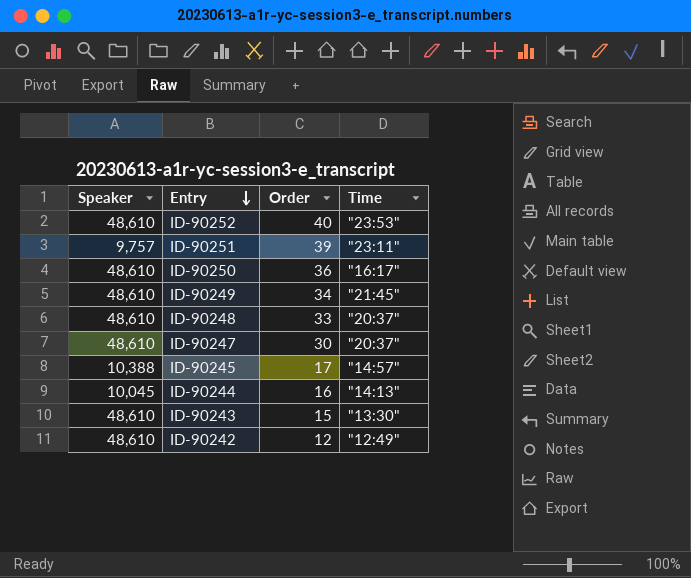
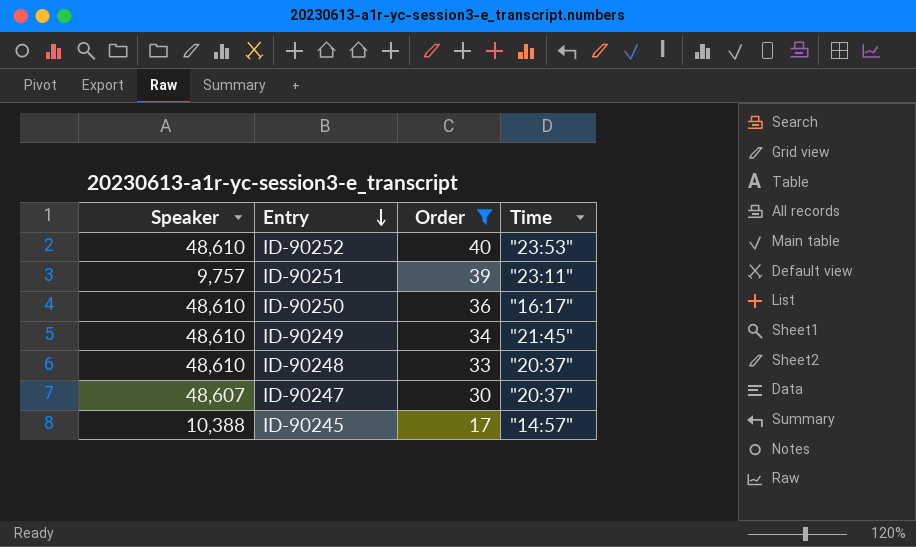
filter: none -> Order >= 17
ID-90247 | Speaker: 48,610 -> 48,607

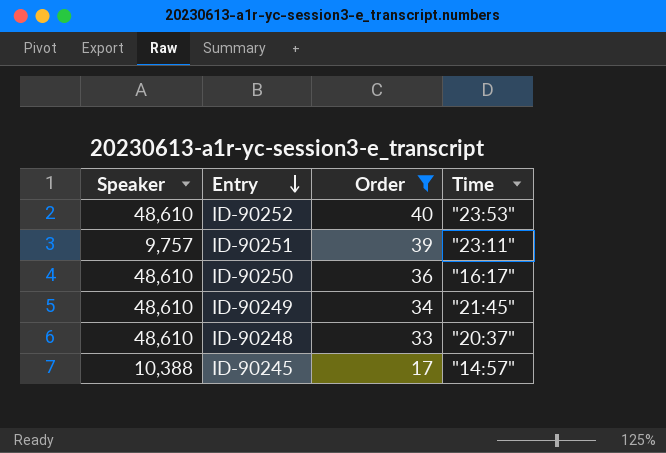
row ID-90247: 48,607 | 30 | "20:37" -> none

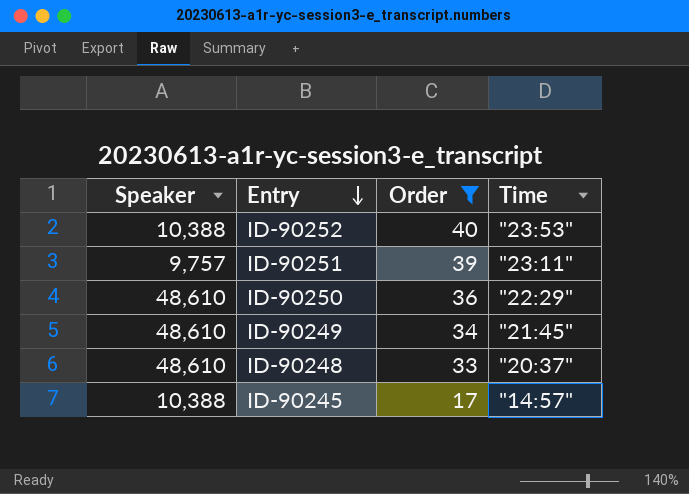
ID-90252 | Speaker: 48,610 -> 10,388
ID-90250 | Time: "16:17" -> "22:29"

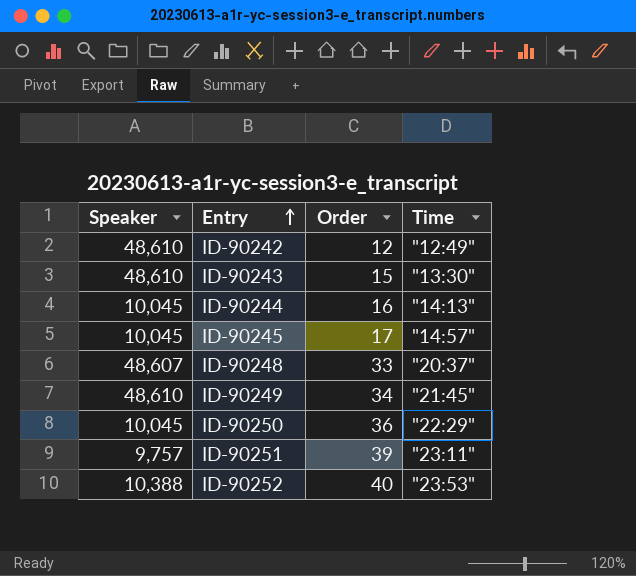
filter: Order >= 17 -> none
row order: Entry descending -> Entry ascending
ID-90245 | Speaker: 10,388 -> 10,045
ID-90248 | Speaker: 48,610 -> 48,607
ID-90250 | Speaker: 48,610 -> 10,045

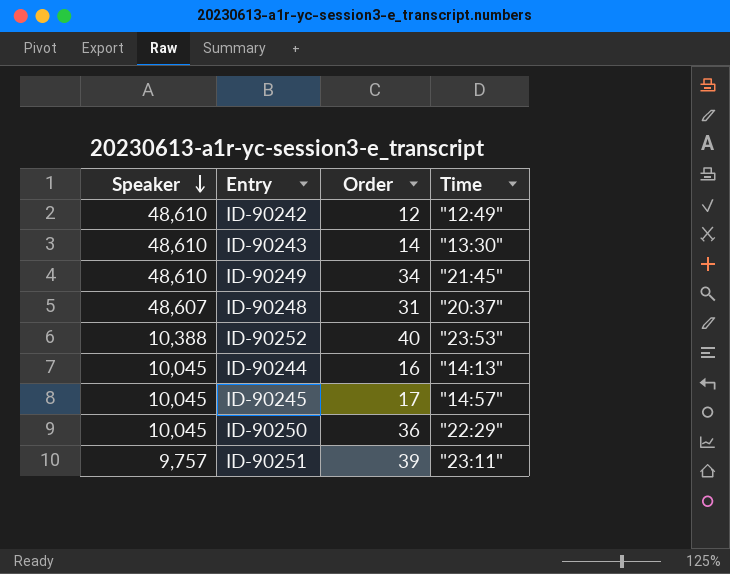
row order: Entry ascending -> Speaker descending
ID-90243 | Order: 15 -> 14
ID-90248 | Order: 33 -> 31

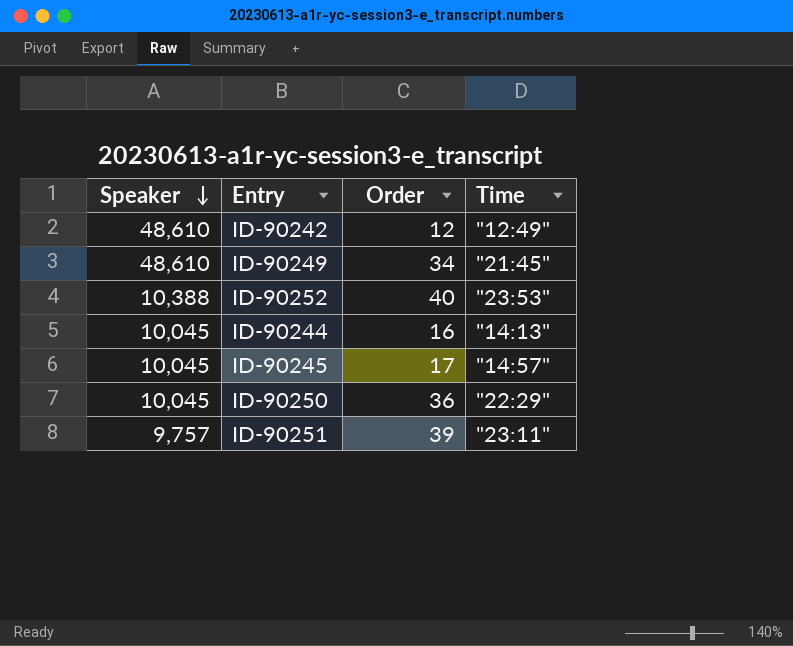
row ID-90243: 48,610 | 14 | "13:30" -> none
row ID-90248: 48,607 | 31 | "20:37" -> none

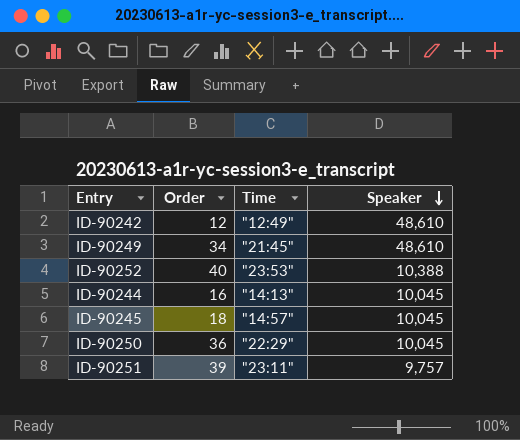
column Speaker | position: 1 -> 4
ID-90245 | Order: 17 -> 18

